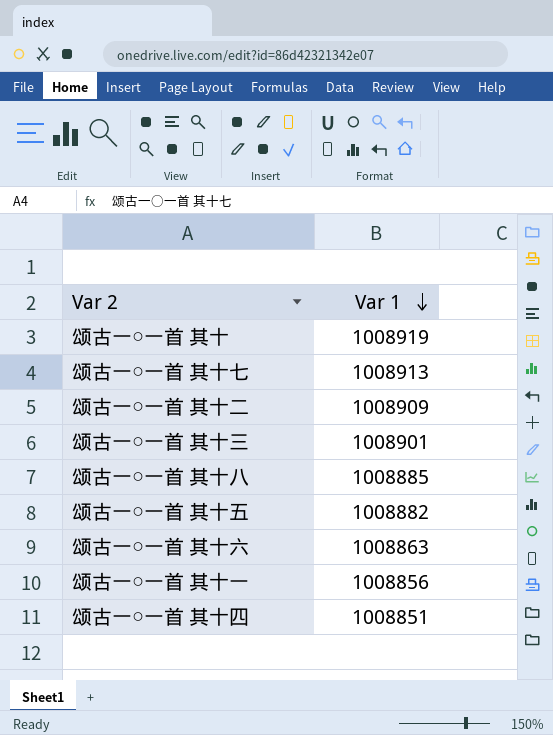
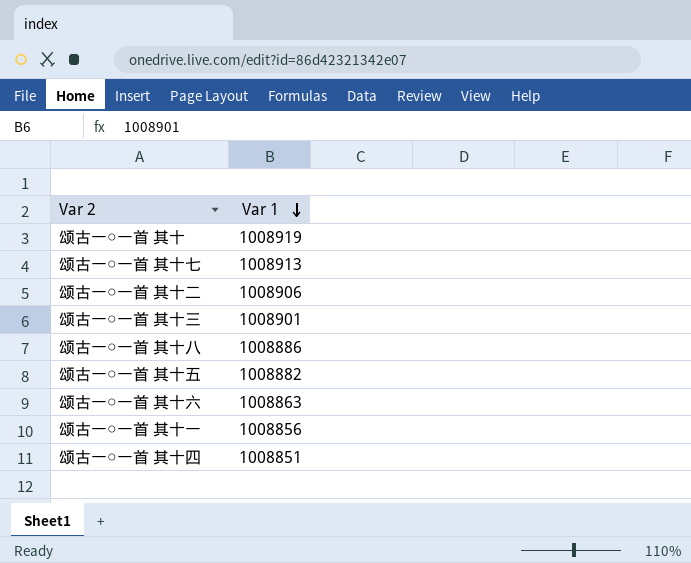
颂古一○一首 其十二 | Var 1: 1008909 -> 1008906
颂古一○一首 其十八 | Var 1: 1008885 -> 1008886

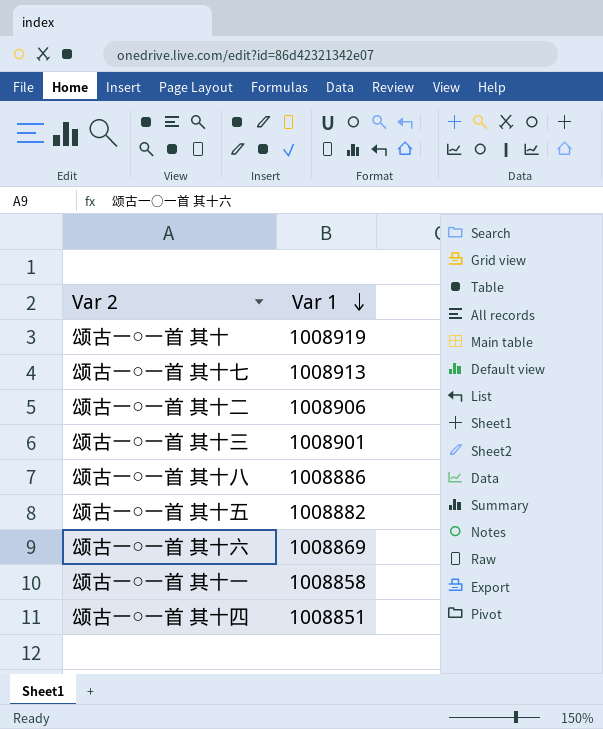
颂古一○一首 其十六 | Var 1: 1008863 -> 1008869
颂古一○一首 其十一 | Var 1: 1008856 -> 1008858

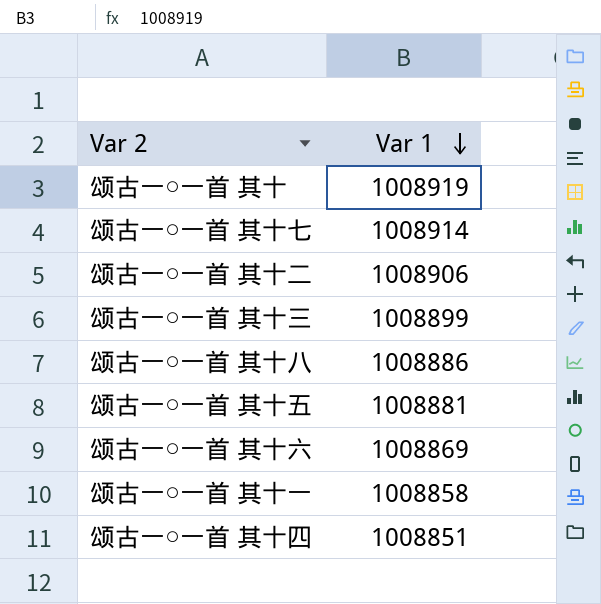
颂古一○一首 其十七 | Var 1: 1008913 -> 1008914
颂古一○一首 其十三 | Var 1: 1008901 -> 1008899
颂古一○一首 其十五 | Var 1: 1008882 -> 1008881

